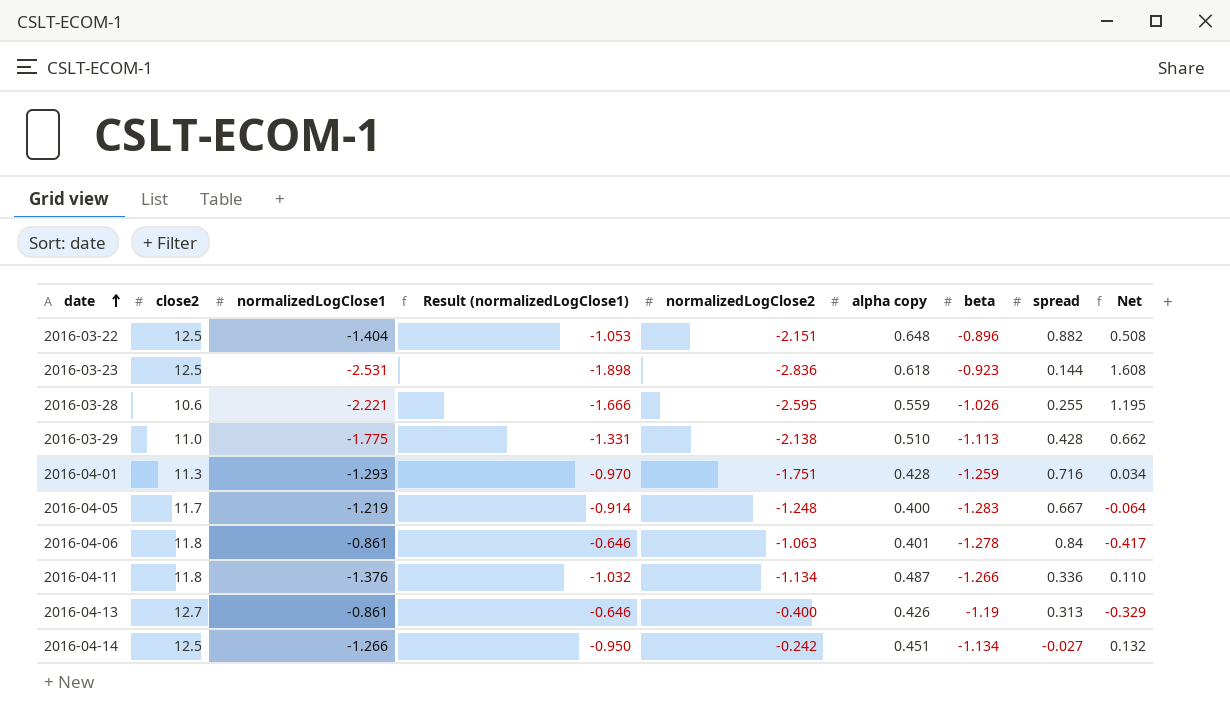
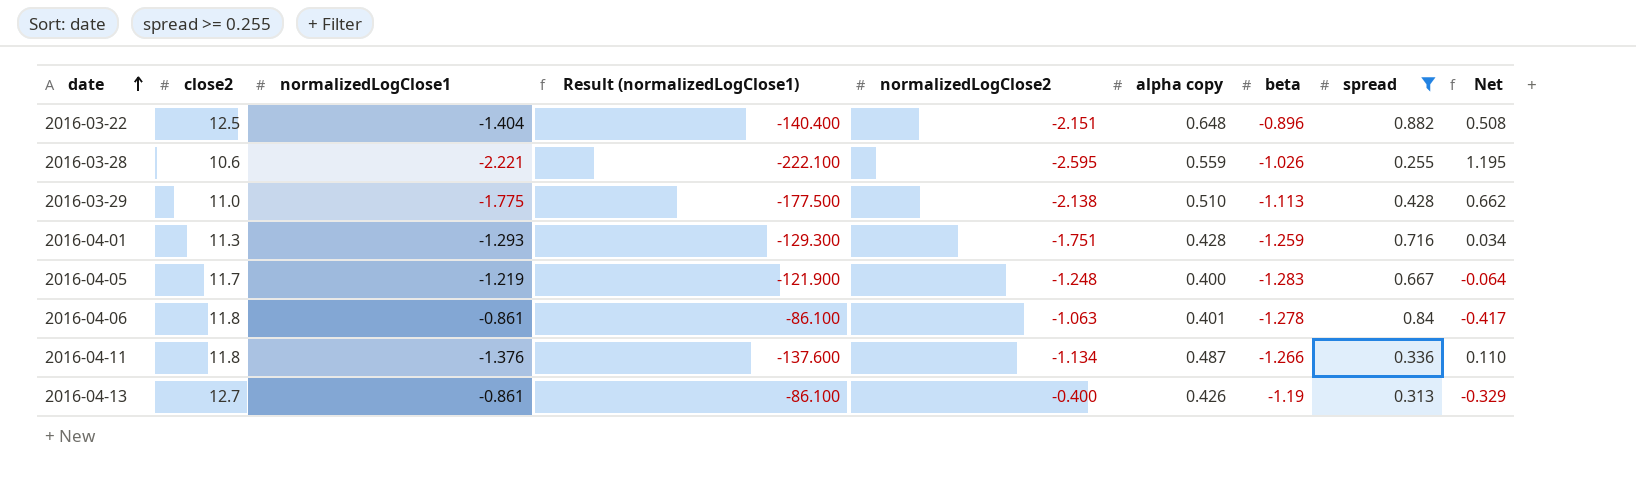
filter: none -> spread >= 0.255
column Result (normalizedLogClose1) | formula: [normalizedLogClose1] * 0.75 -> [normalizedLogClose1] * 100

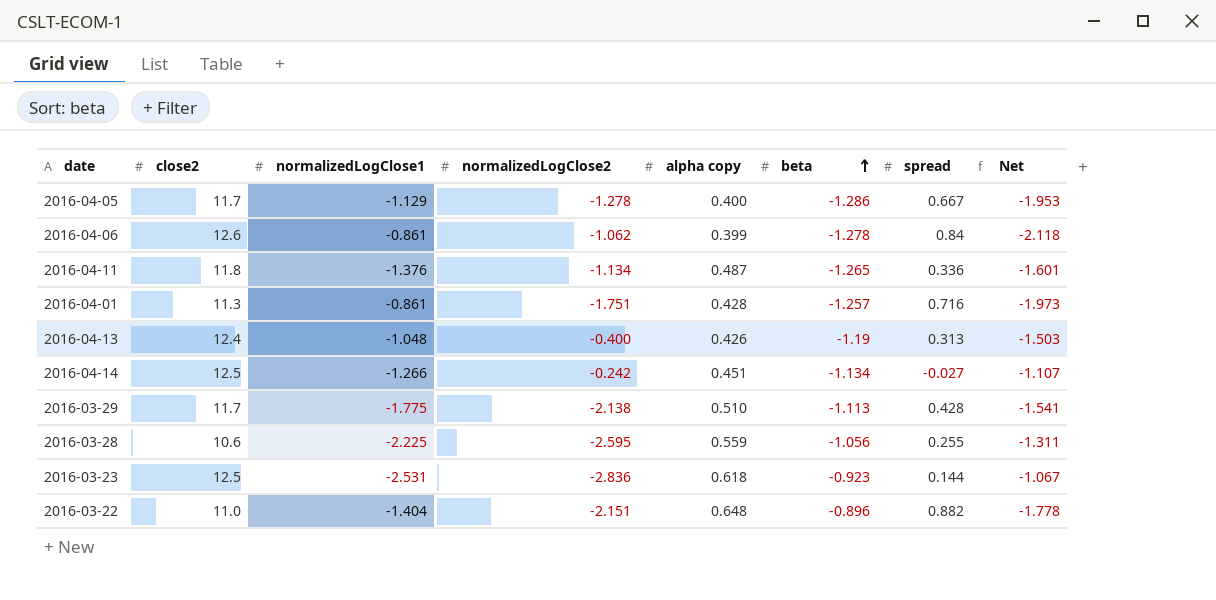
filter: spread >= 0.255 -> none
row order: date ascending -> beta ascending
column Result (normalizedLogClose1) | formula: [normalizedLogClose1] * 100 -> none
column Net | formula: [beta] - [normalizedLogClose1] -> [beta] - [spread]
2016-04-05 | normalizedLogClose1: -1.219 -> -1.129
2016-04-05 | normalizedLogClose2: -1.248 -> -1.278
2016-04-05 | beta: -1.283 -> -1.286
2016-04-06 | close2: 11.8 -> 12.6
2016-04-06 | normalizedLogClose2: -1.063 -> -1.062
2016-04-06 | alpha copy: 0.401 -> 0.399
2016-04-11 | beta: -1.266 -> -1.265
2016-04-01 | normalizedLogClose1: -1.293 -> -0.861
2016-04-01 | beta: -1.259 -> -1.257
2016-04-13 | close2: 12.7 -> 12.4
2016-04-13 | normalizedLogClose1: -0.861 -> -1.048
2016-03-29 | close2: 11.0 -> 11.7
2016-03-28 | normalizedLogClose1: -2.221 -> -2.225
2016-03-28 | beta: -1.026 -> -1.056
2016-03-22 | close2: 12.5 -> 11.0

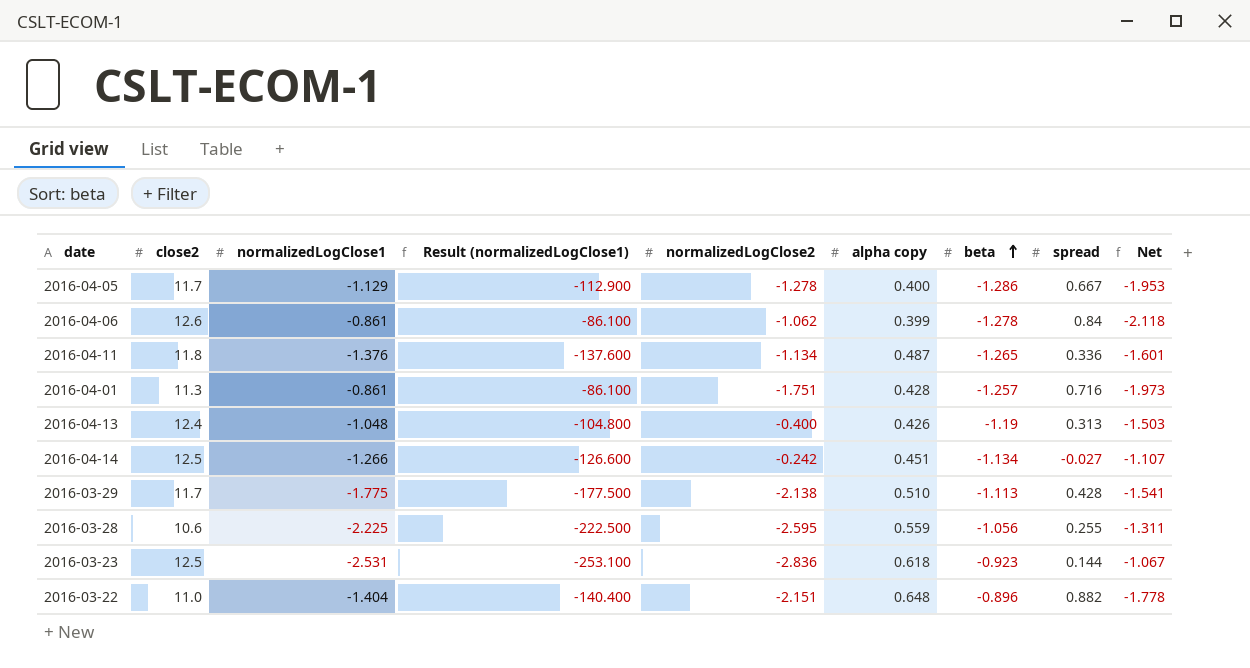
column Result (normalizedLogClose1) | formula: none -> [normalizedLogClose1] * 100

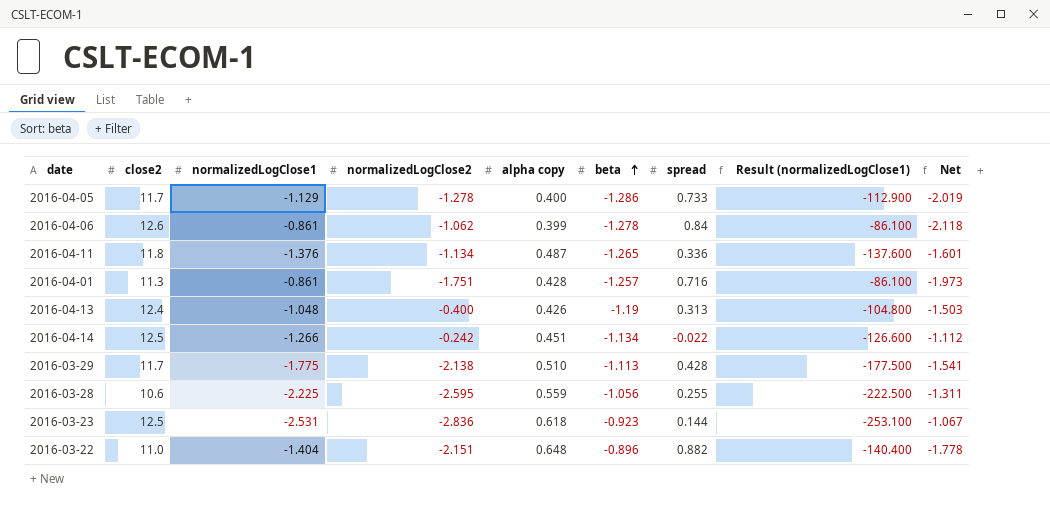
column Result (normalizedLogClose1) | position: 4 -> 8
2016-04-05 | spread: 0.667 -> 0.733
2016-04-05 | Net: -1.953 -> -2.019
2016-04-14 | spread: -0.027 -> -0.022
2016-04-14 | Net: -1.107 -> -1.112

